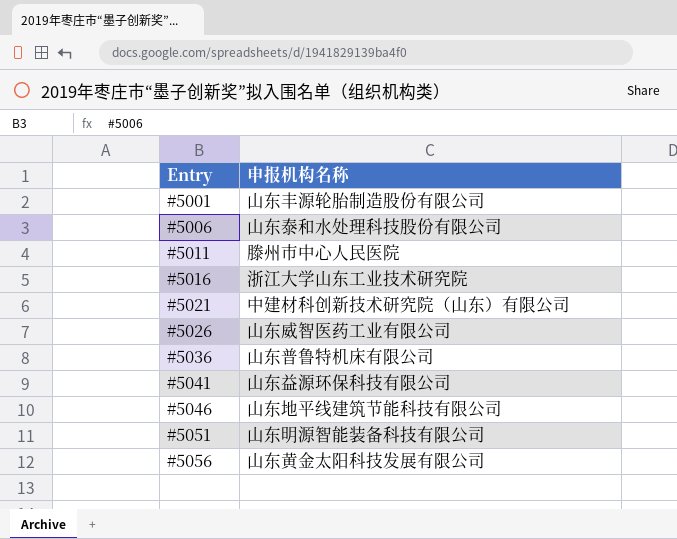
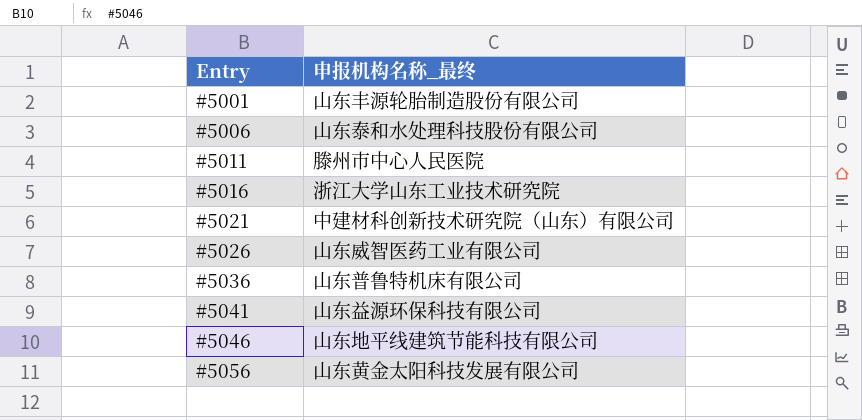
column name: 申报机构名称 -> 申报机构名称_最终
row #5051: 山东明源智能装备科技有限公司 -> none

